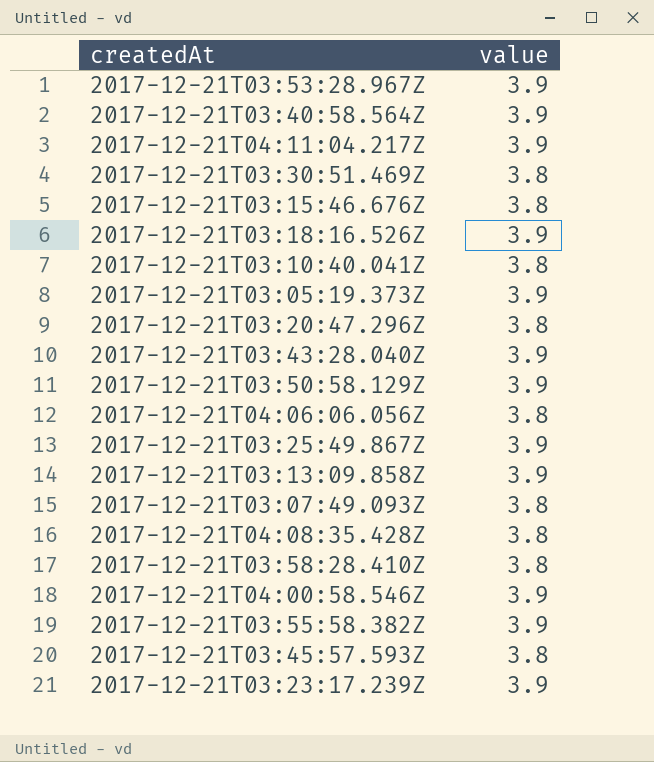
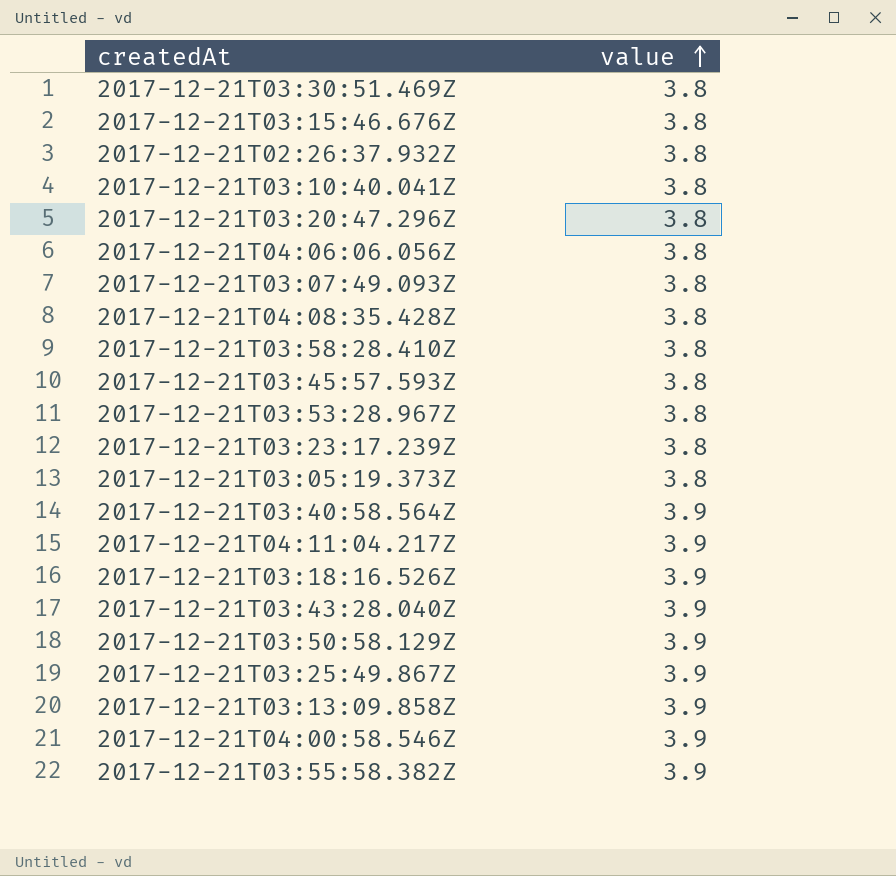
row order: none -> value ascending
row 2017-12-21T02:26:37.932Z: none -> 3.8
2017-12-21T03:53:28.967Z | value: 3.9 -> 3.8
2017-12-21T03:23:17.239Z | value: 3.9 -> 3.8
2017-12-21T03:05:19.373Z | value: 3.9 -> 3.8

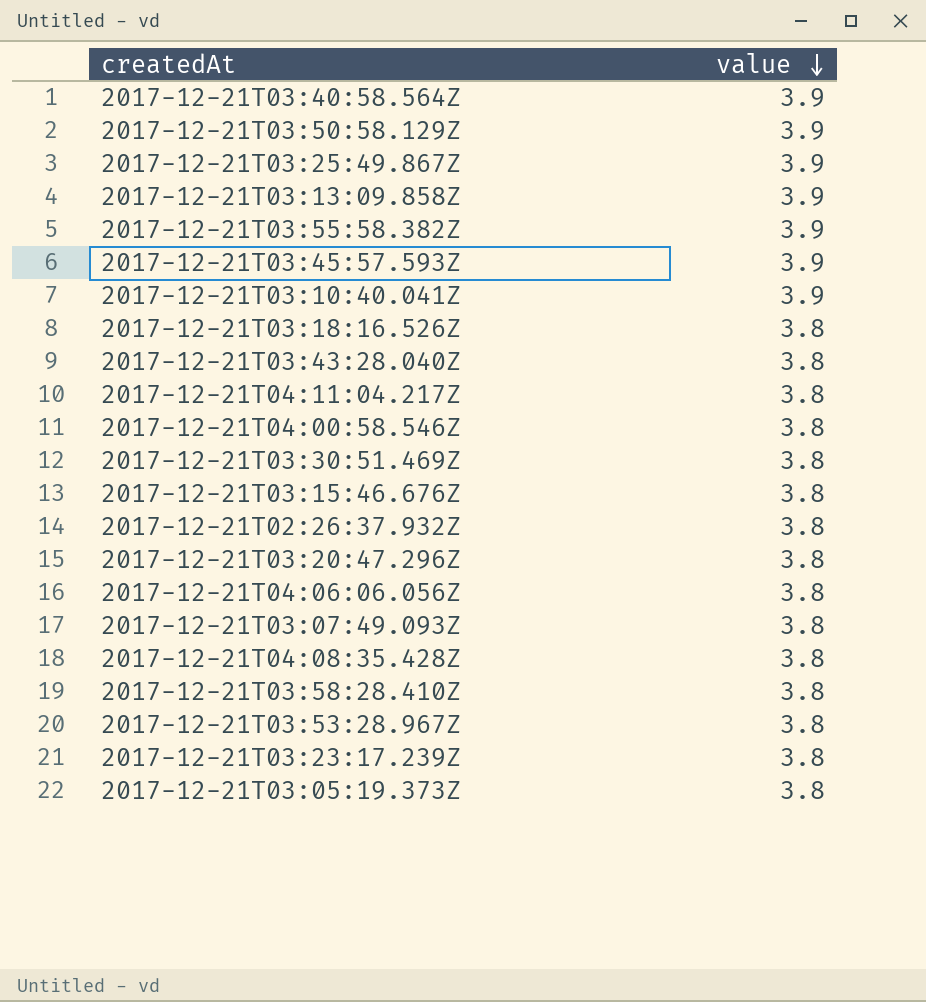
row order: value ascending -> value descending
2017-12-21T03:45:57.593Z | value: 3.8 -> 3.9
2017-12-21T03:10:40.041Z | value: 3.8 -> 3.9
2017-12-21T03:18:16.526Z | value: 3.9 -> 3.8
2017-12-21T03:43:28.040Z | value: 3.9 -> 3.8
2017-12-21T04:11:04.217Z | value: 3.9 -> 3.8
2017-12-21T04:00:58.546Z | value: 3.9 -> 3.8

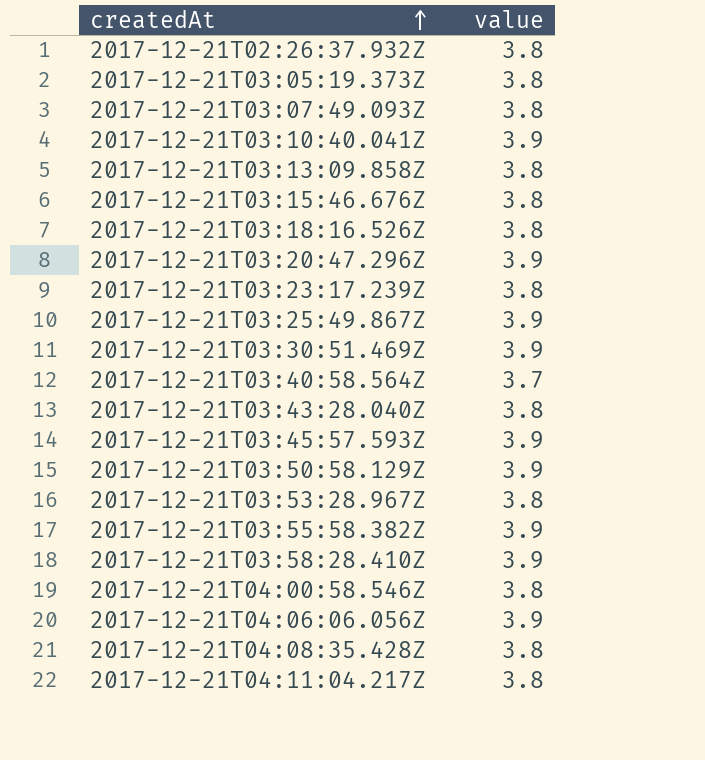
row order: value descending -> createdAt ascending
2017-12-21T03:13:09.858Z | value: 3.9 -> 3.8
2017-12-21T03:20:47.296Z | value: 3.8 -> 3.9
2017-12-21T03:30:51.469Z | value: 3.8 -> 3.9
2017-12-21T03:40:58.564Z | value: 3.9 -> 3.7
2017-12-21T03:58:28.410Z | value: 3.8 -> 3.9
2017-12-21T04:06:06.056Z | value: 3.8 -> 3.9

